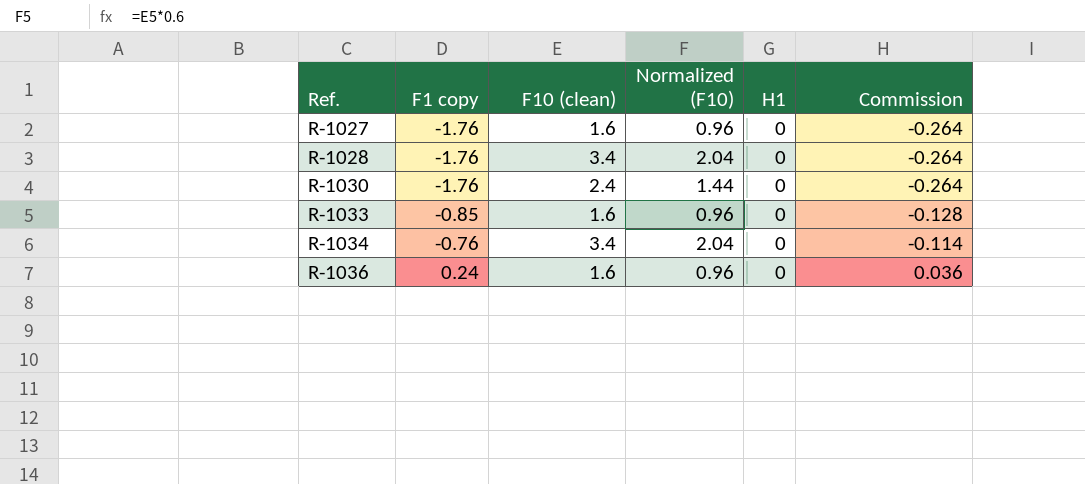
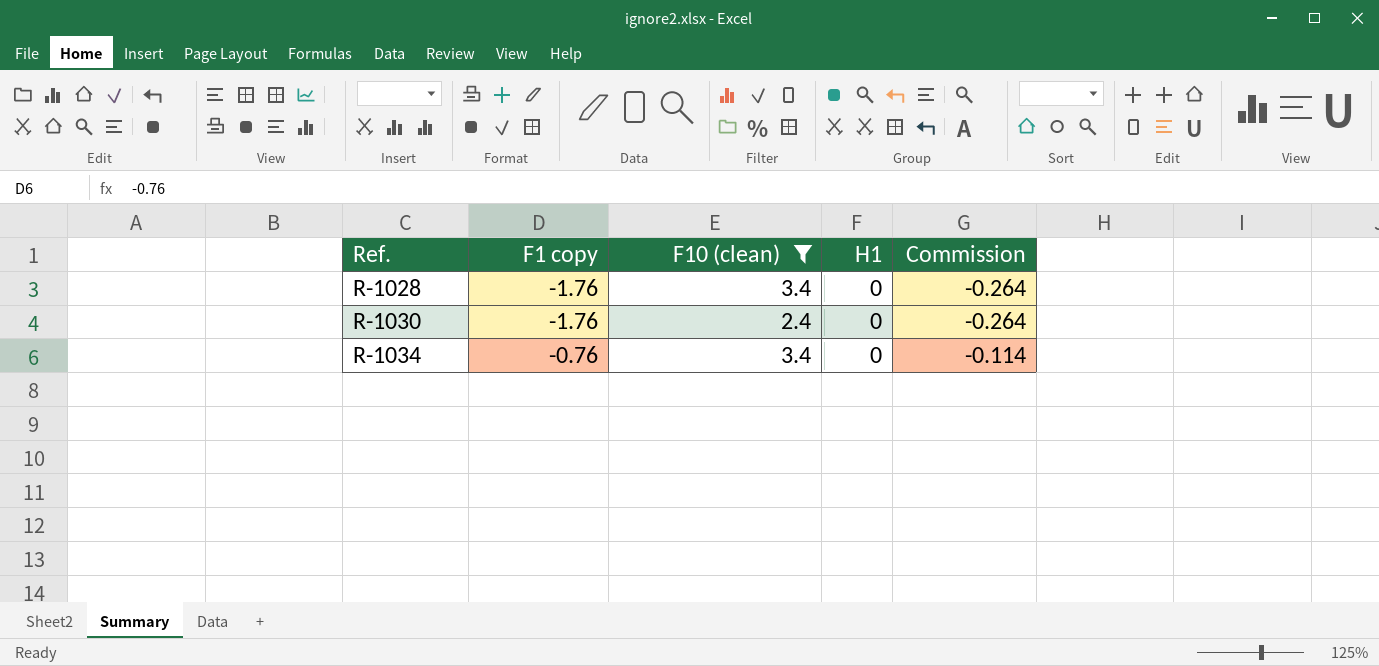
filter: none -> F10 (clean) != 1.6
column Normalized (F10) | formula: [F10 (clean)] * 0.6 -> none

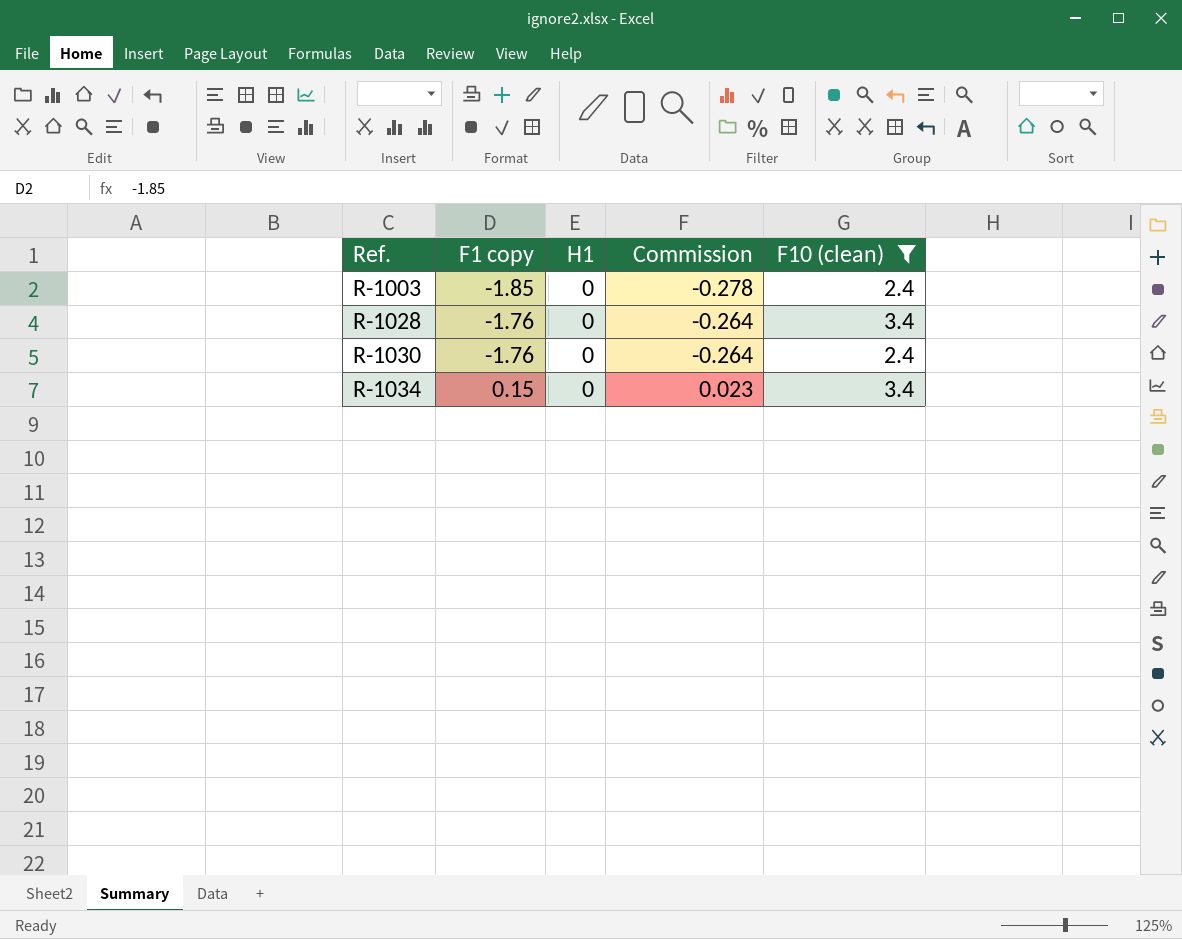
column F10 (clean) | position: 3 -> 5
row R-1003: none -> -1.85 | 0 | -0.278 | 2.4
R-1034 | F1 copy: -0.76 -> 0.15
R-1034 | Commission: -0.114 -> 0.023

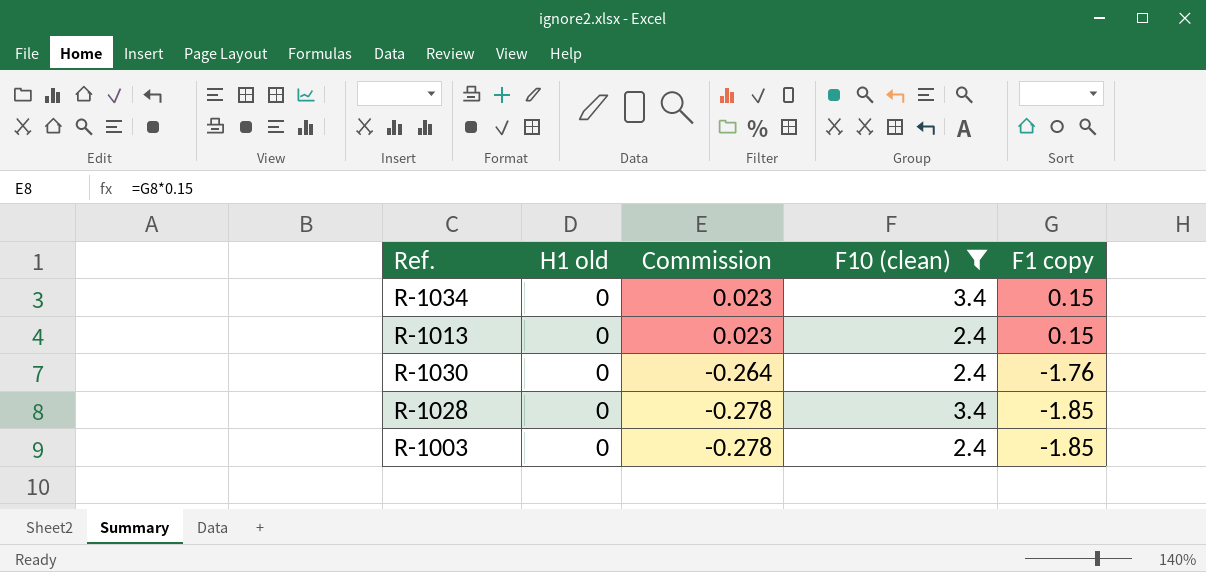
row order: Ref. ascending -> Commission descending
column name: H1 -> H1 old
column F1 copy | position: 2 -> 5
row R-1013: none -> 0 | 0.023 | 2.4 | 0.15
R-1028 | Commission: -0.264 -> -0.278
R-1028 | F1 copy: -1.76 -> -1.85

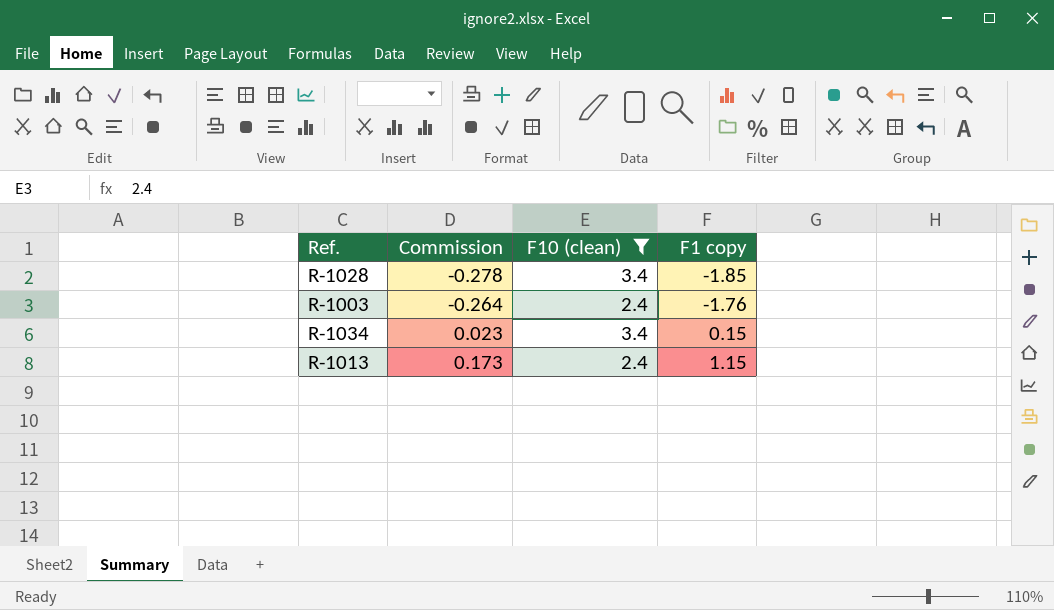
row order: Commission descending -> Commission ascending
column H1 old | position: 2 -> none
row R-1030: 0 | -0.264 | 2.4 | -1.76 -> none
R-1003 | Commission: -0.278 -> -0.264
R-1003 | F1 copy: -1.85 -> -1.76
R-1013 | Commission: 0.023 -> 0.173
R-1013 | F1 copy: 0.15 -> 1.15

